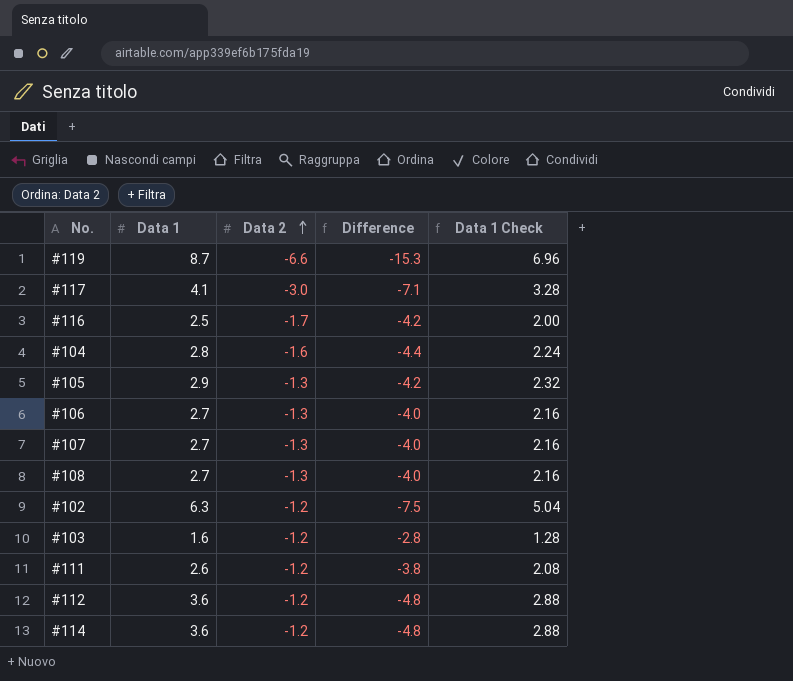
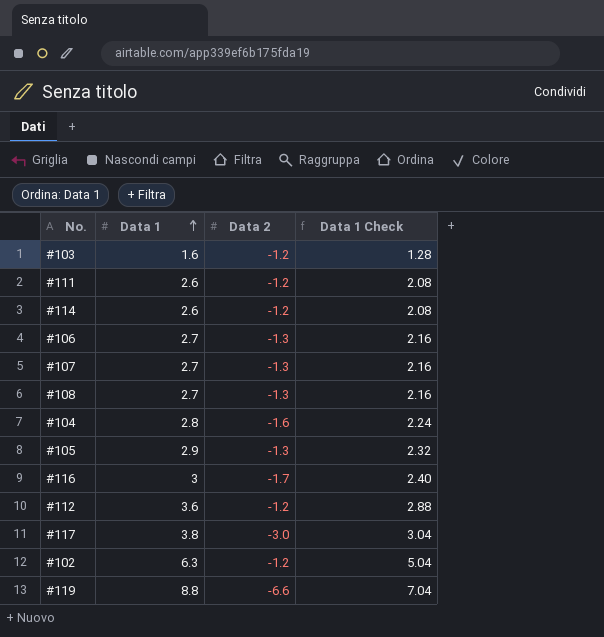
row order: Data 2 ascending -> Data 1 ascending
column Difference | formula: [Data 2] - [Data 1] -> none
#114 | Data 1: 3.6 -> 2.6
#114 | Data 1 Check: 2.88 -> 2.08
#116 | Data 1: 2.5 -> 3
#116 | Data 1 Check: 2.00 -> 2.40
#117 | Data 1: 4.1 -> 3.8
#117 | Data 1 Check: 3.28 -> 3.04
#119 | Data 1: 8.7 -> 8.8
#119 | Data 1 Check: 6.96 -> 7.04

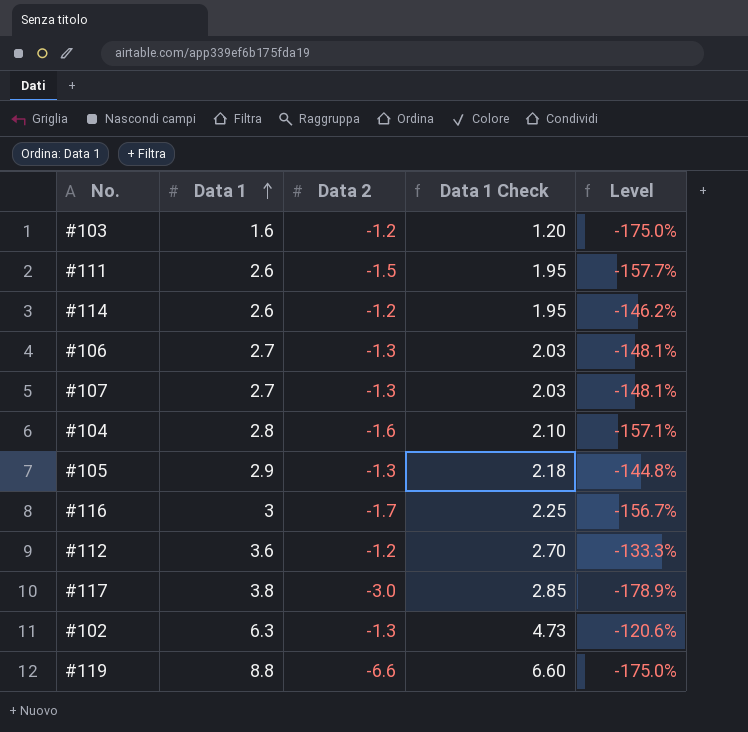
column Data 1 Check | formula: [Data 1] * 0.8 -> [Data 1] * 0.75
column Level | formula: none -> ([Data 2] - [Data 1]) / [Data 1]
row #108: 2.7 | -1.3 | 2.16 -> none
#111 | Data 2: -1.2 -> -1.5
#102 | Data 2: -1.2 -> -1.3

